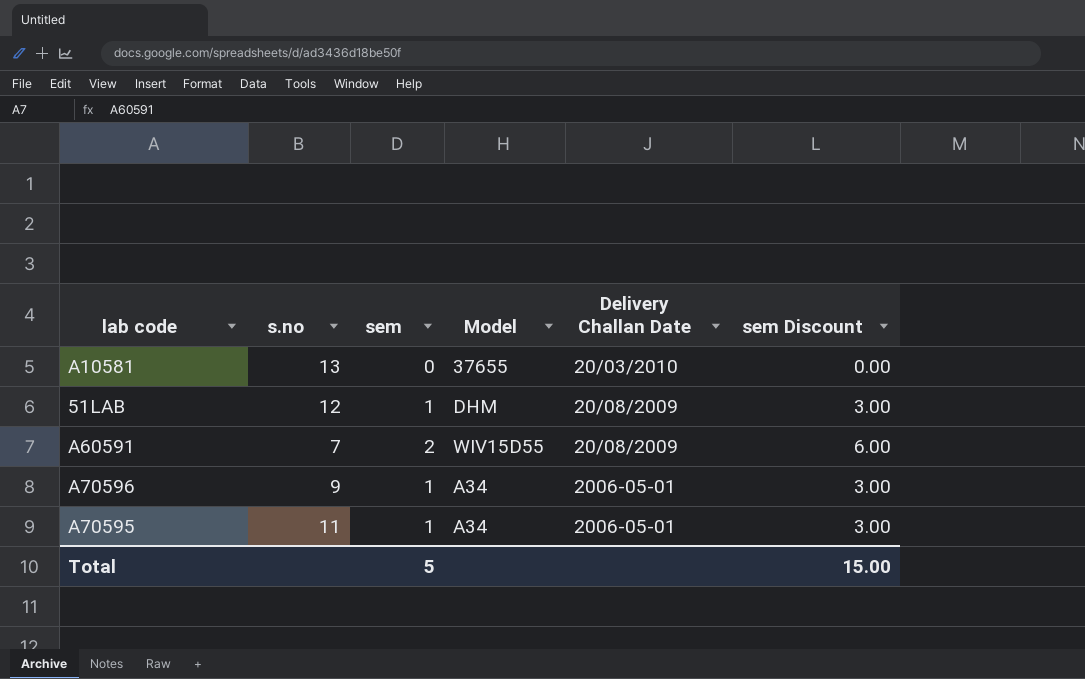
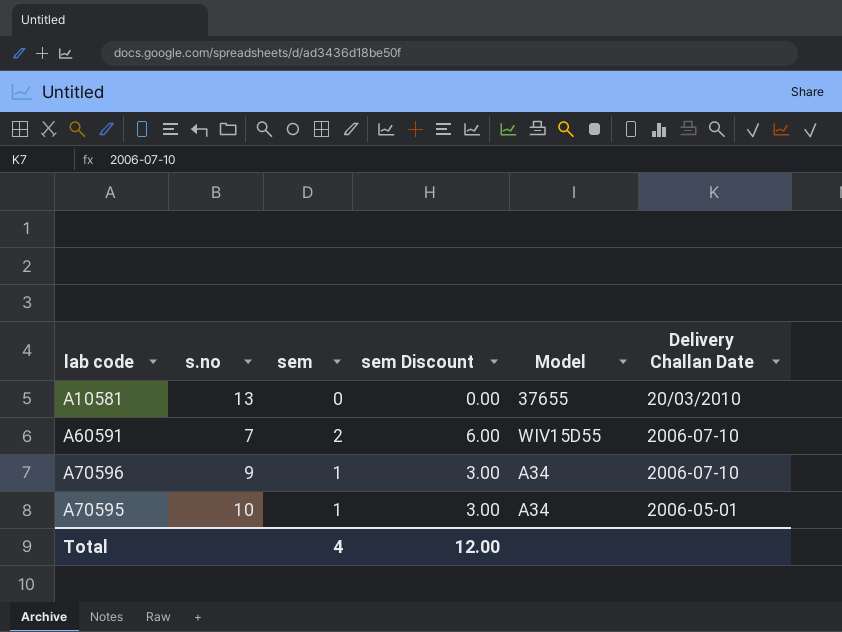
column sem Discount | position: 6 -> 4
row 51LAB: 12 | 1 | DHM | 20/08/2009 | 3.00 -> none
A60591 | Delivery Challan Date: 20/08/2009 -> 2006-07-10
A70596 | Delivery Challan Date: 2006-05-01 -> 2006-07-10
A70595 | s.no: 11 -> 10
Total | sem: 5 -> 4
Total | sem Discount: 15.00 -> 12.00

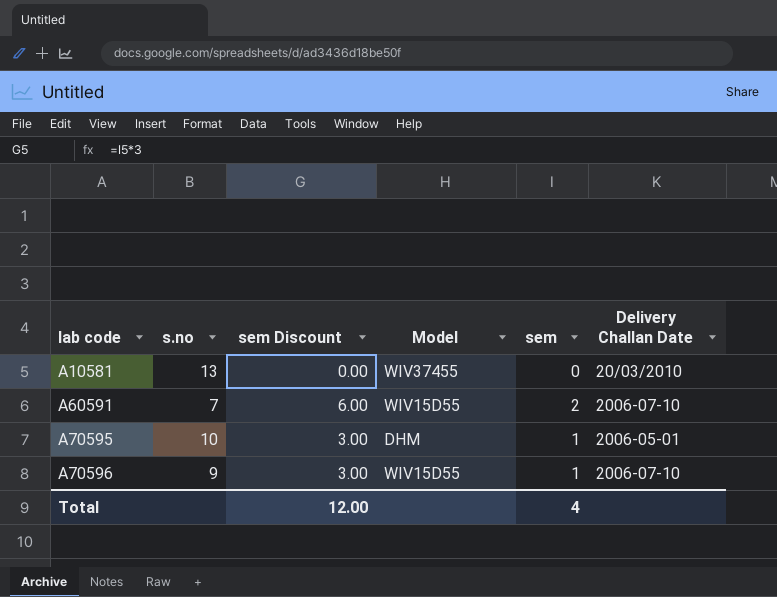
row order: none -> lab code ascending
column sem | position: 3 -> 5
A10581 | Model: 37655 -> WIV37455
A70595 | Model: A34 -> DHM
A70596 | Model: A34 -> WIV15D55

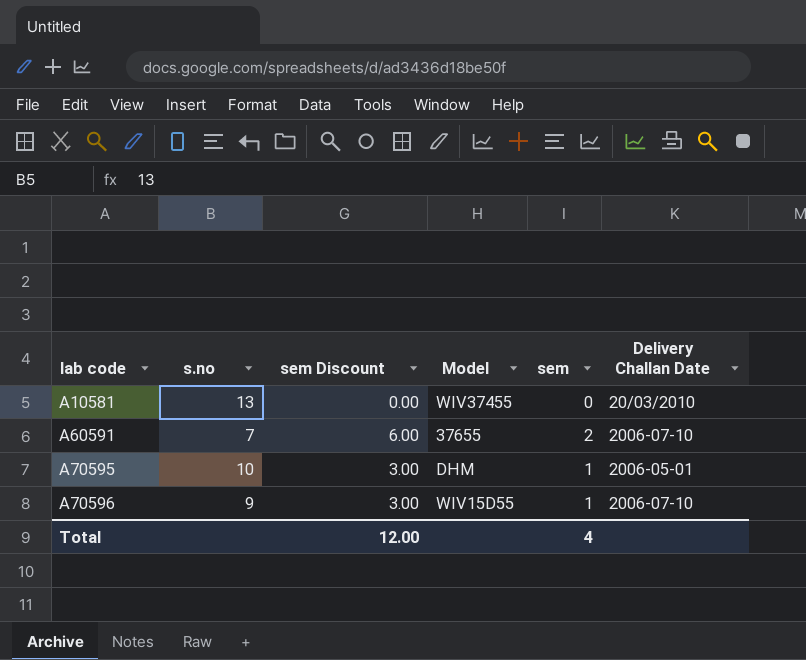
A60591 | Model: WIV15D55 -> 37655

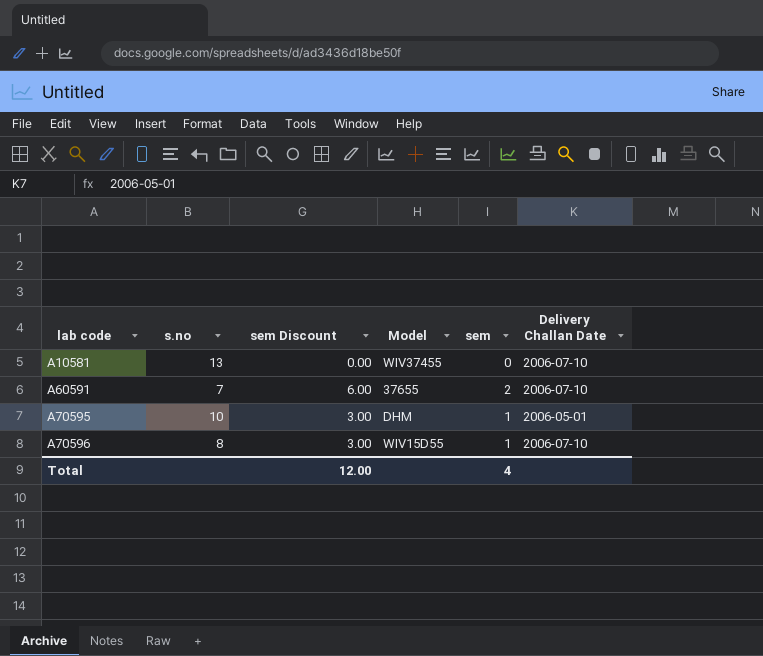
A10581 | Delivery Challan Date: 20/03/2010 -> 2006-07-10
A70596 | s.no: 9 -> 8

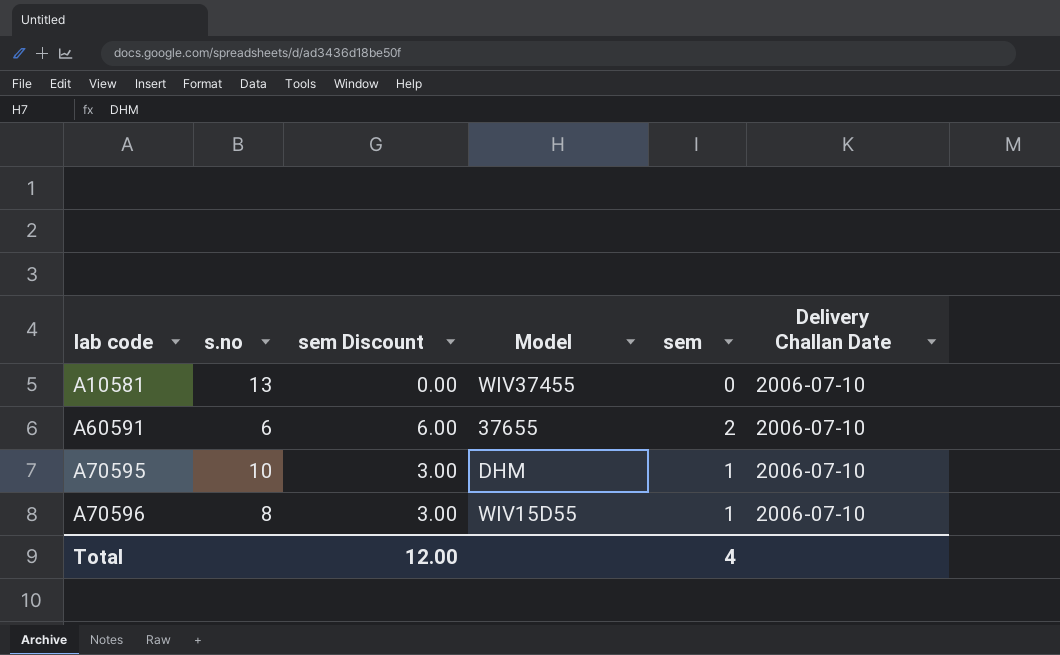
A60591 | s.no: 7 -> 6
A70595 | Delivery Challan Date: 2006-05-01 -> 2006-07-10

